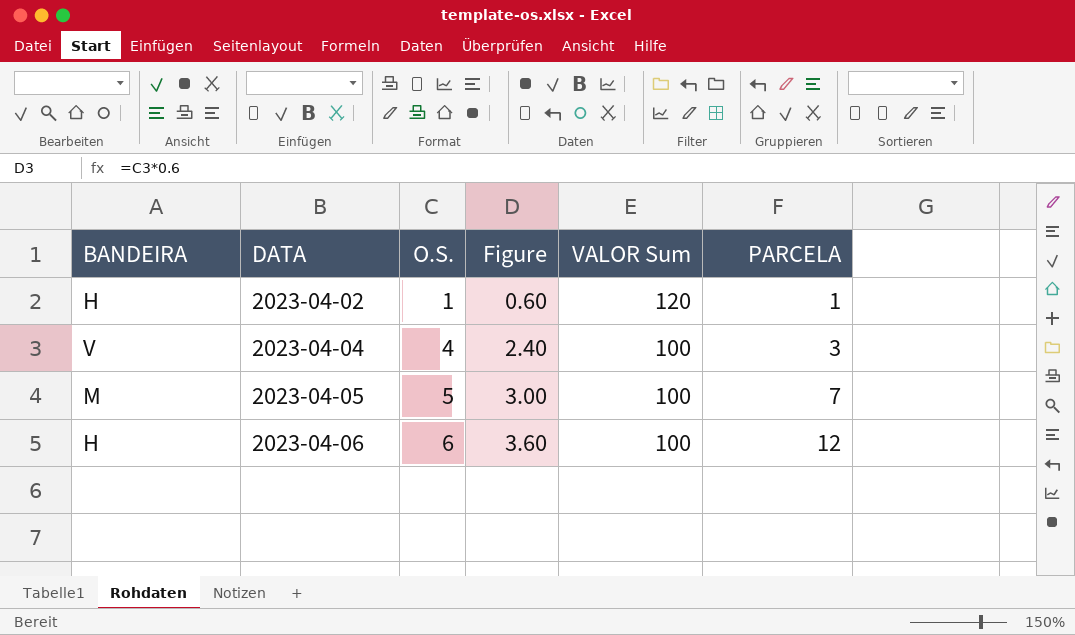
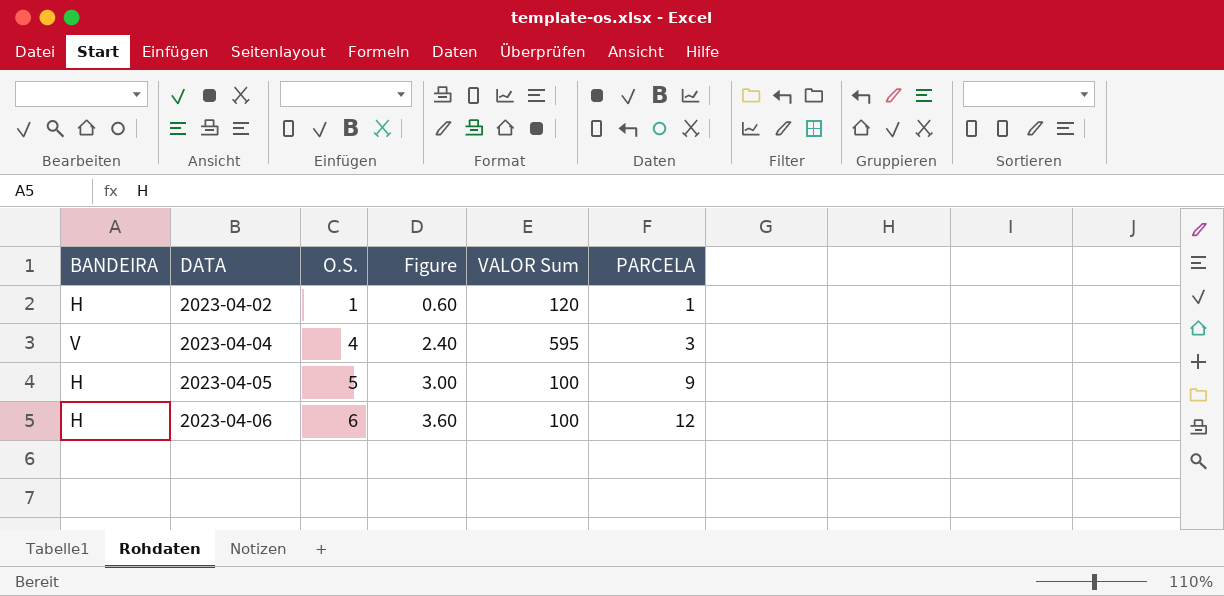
2023-04-04 | VALOR Sum: 100 -> 595
2023-04-05 | BANDEIRA: M -> H
2023-04-05 | PARCELA: 7 -> 9

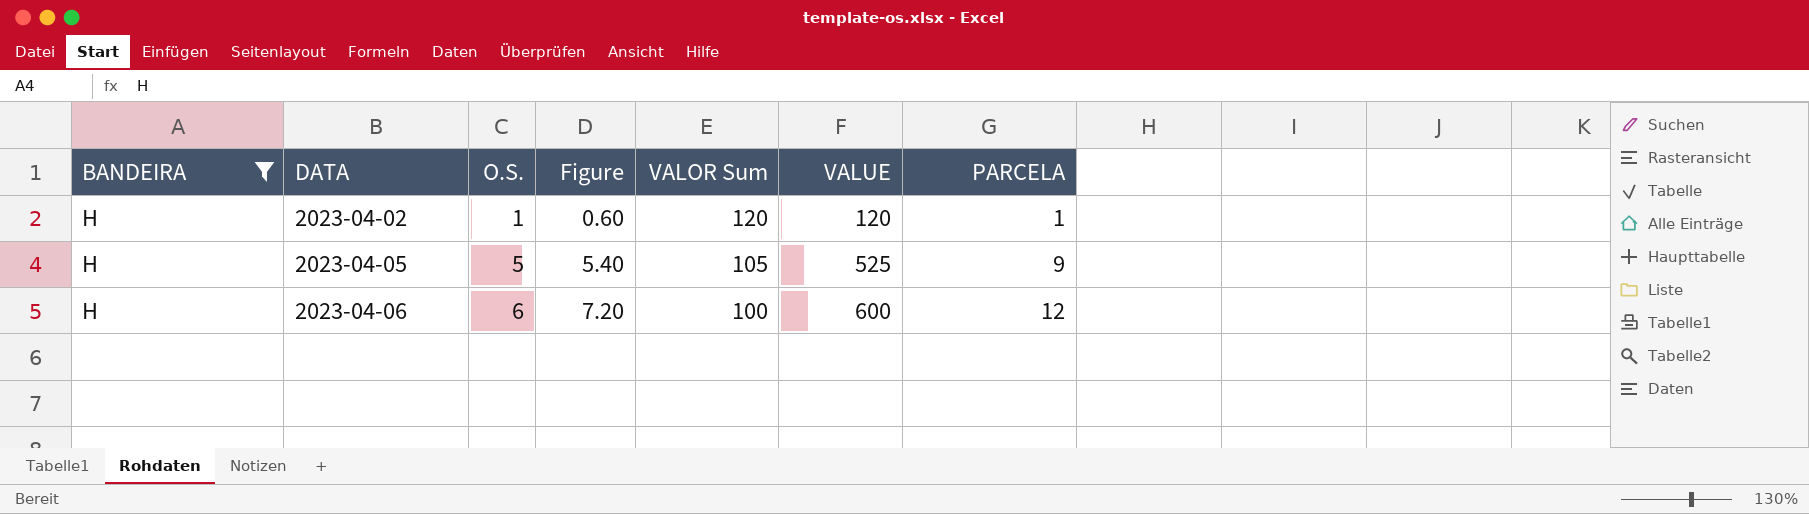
filter: none -> BANDEIRA = H
column Figure | formula: [O.S.] * 0.6 -> [PARCELA] * 0.6
column VALUE | formula: none -> [O.S.] * [VALOR Sum]
2023-04-05 | VALOR Sum: 100 -> 105

